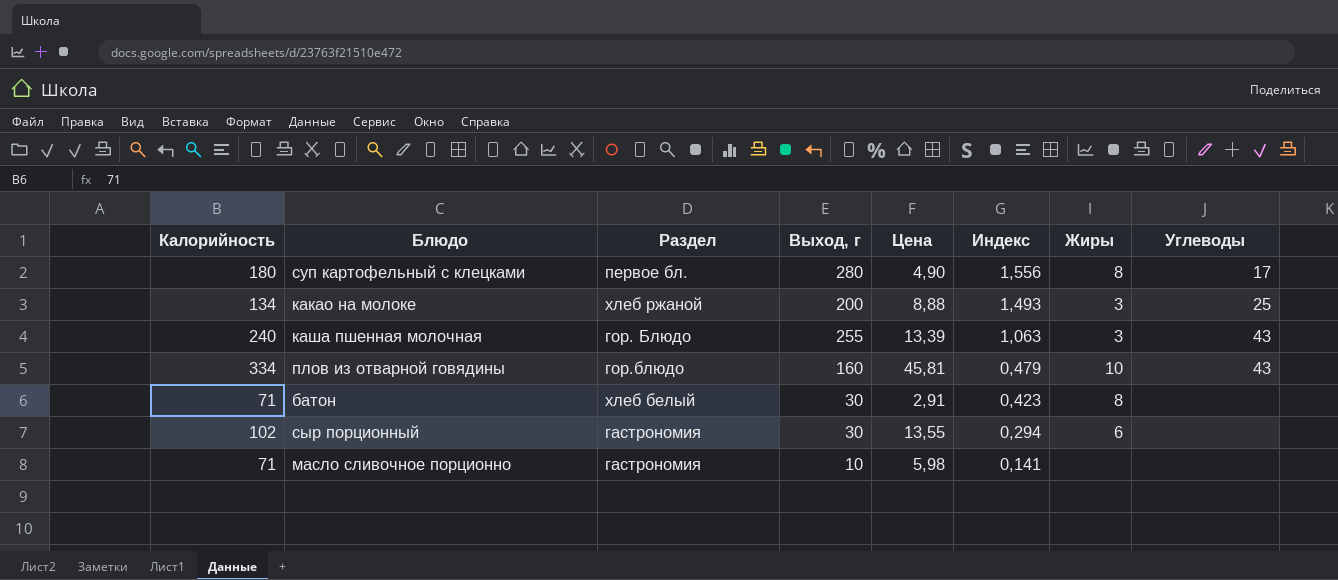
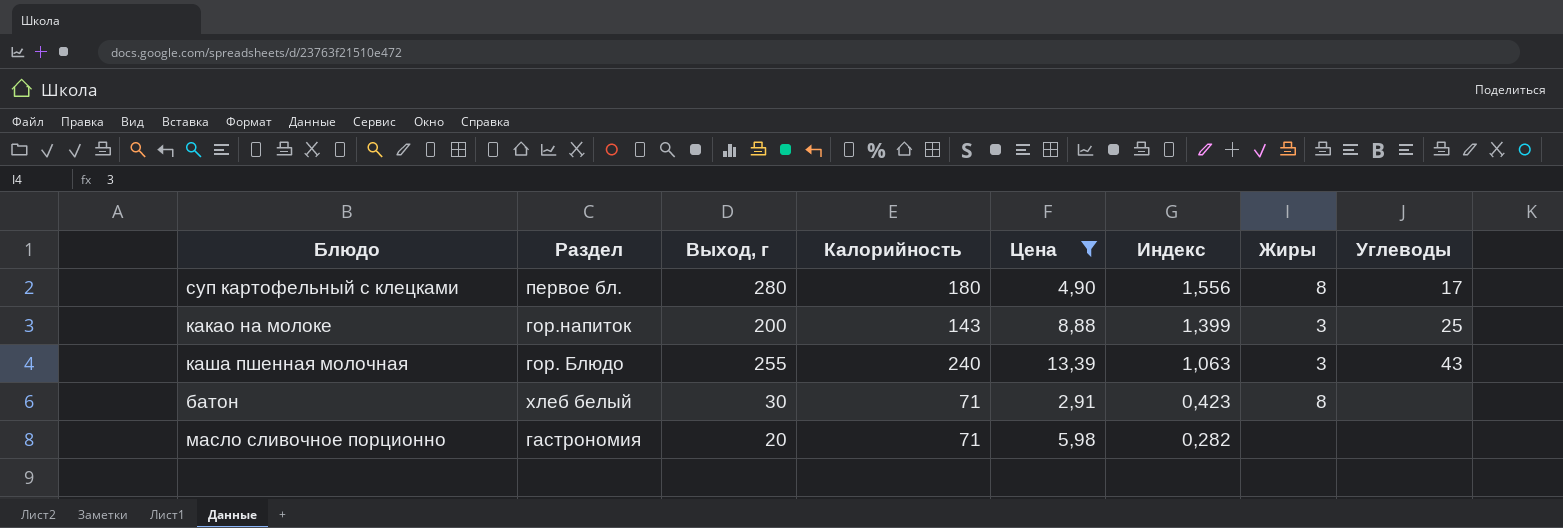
filter: none -> Цена <= 13,39
column Калорийность | position: 1 -> 4
какао на молоке | Раздел: хлеб ржаной -> гор.напиток
какао на молоке | Калорийность: 134 -> 143
какао на молоке | Индекс: 1,493 -> 1,399
масло сливочное порционно | Выход, г: 10 -> 20
масло сливочное порционно | Индекс: 0,141 -> 0,282

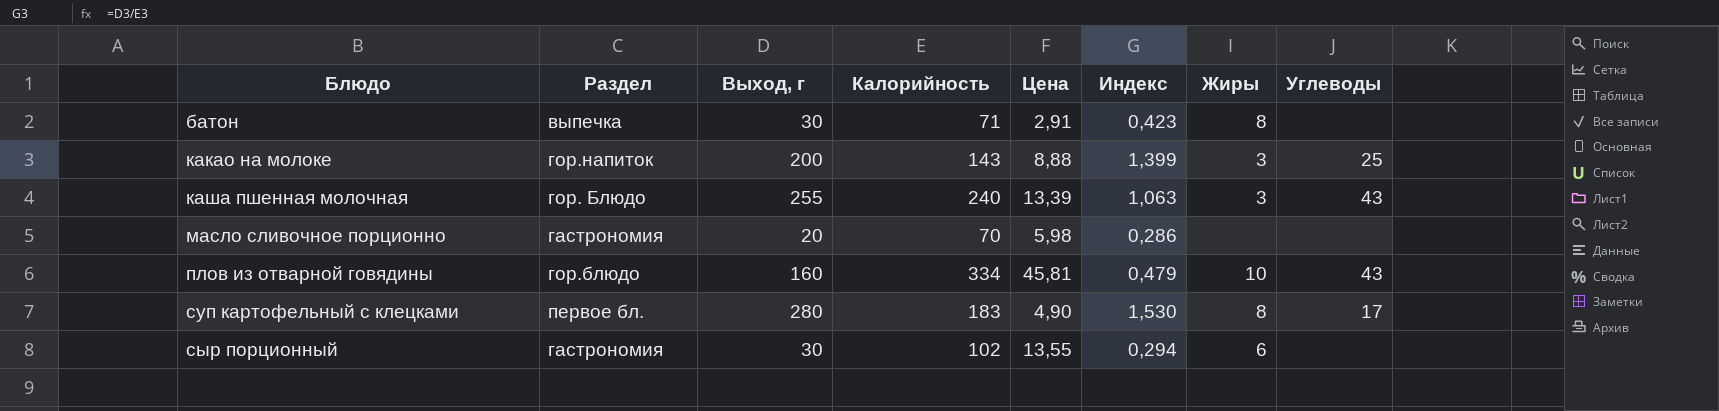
filter: Цена <= 13,39 -> none
row order: Индекс descending -> Блюдо ascending
батон | Раздел: хлеб белый -> выпечка
масло сливочное порционно | Калорийность: 71 -> 70
масло сливочное порционно | Индекс: 0,282 -> 0,286
суп картофельный с клецками | Калорийность: 180 -> 183
суп картофельный с клецками | Индекс: 1,556 -> 1,530

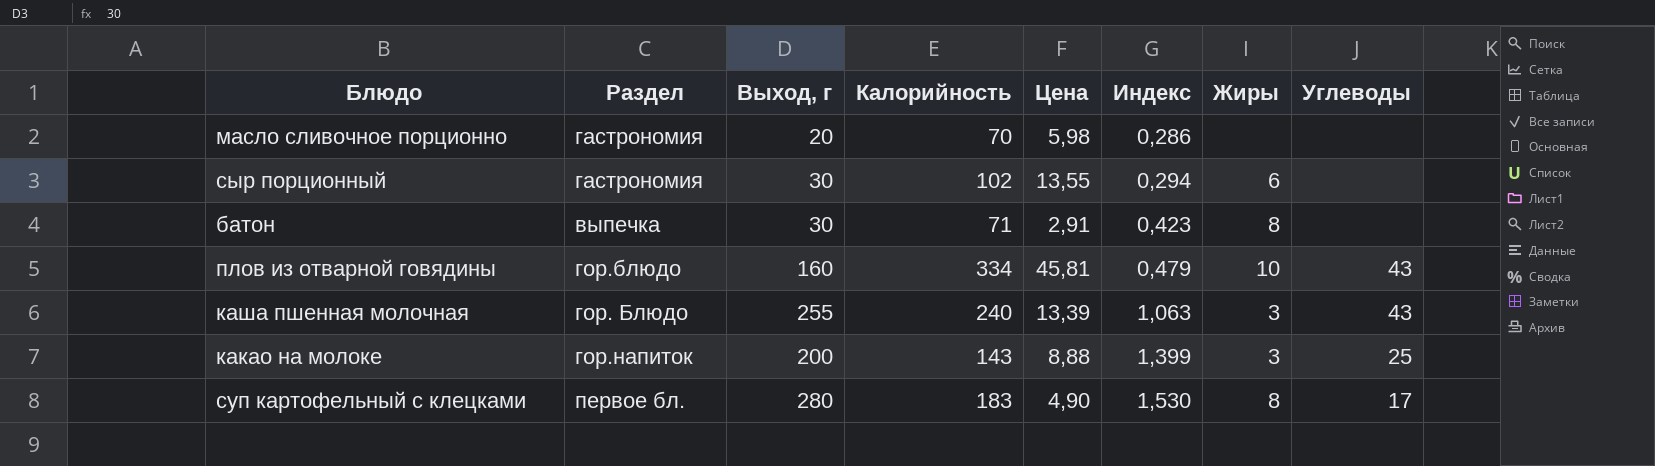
row order: Блюдо ascending -> Индекс ascending

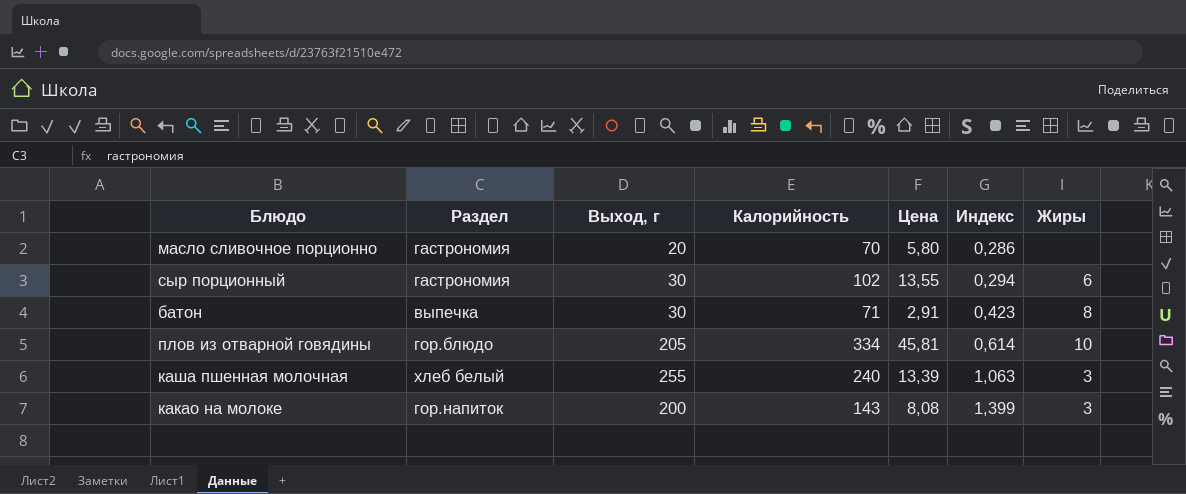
column Углеводы | position: 8 -> none
row суп картофельный с клецками: первое бл. | 280 | 183 | 4,90 | 1,530 | 8 | 17 -> none
масло сливочное порционно | Цена: 5,98 -> 5,80
плов из отварной говядины | Выход, г: 160 -> 205
плов из отварной говядины | Индекс: 0,479 -> 0,614
каша пшенная молочная | Раздел: гор. Блюдо -> хлеб белый
какао на молоке | Цена: 8,88 -> 8,08

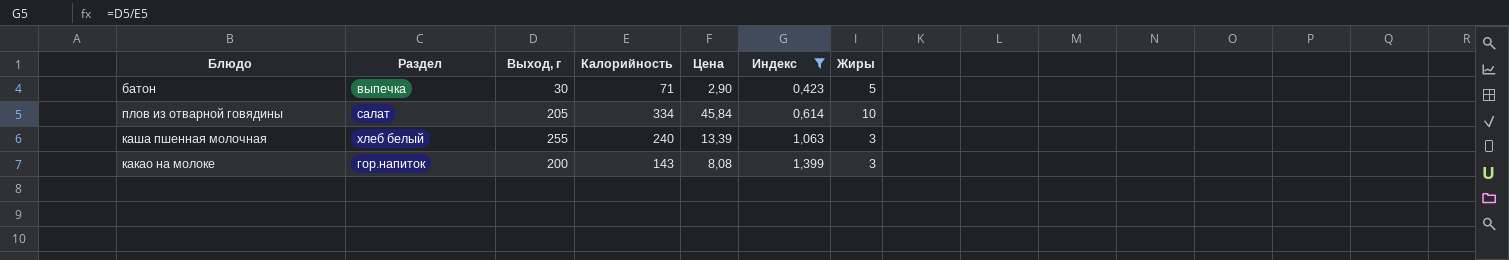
filter: none -> Индекс >= 0,423
батон | Цена: 2,91 -> 2,90
батон | Жиры: 8 -> 5
плов из отварной говядины | Раздел: гор.блюдо -> салат
плов из отварной говядины | Цена: 45,81 -> 45,84

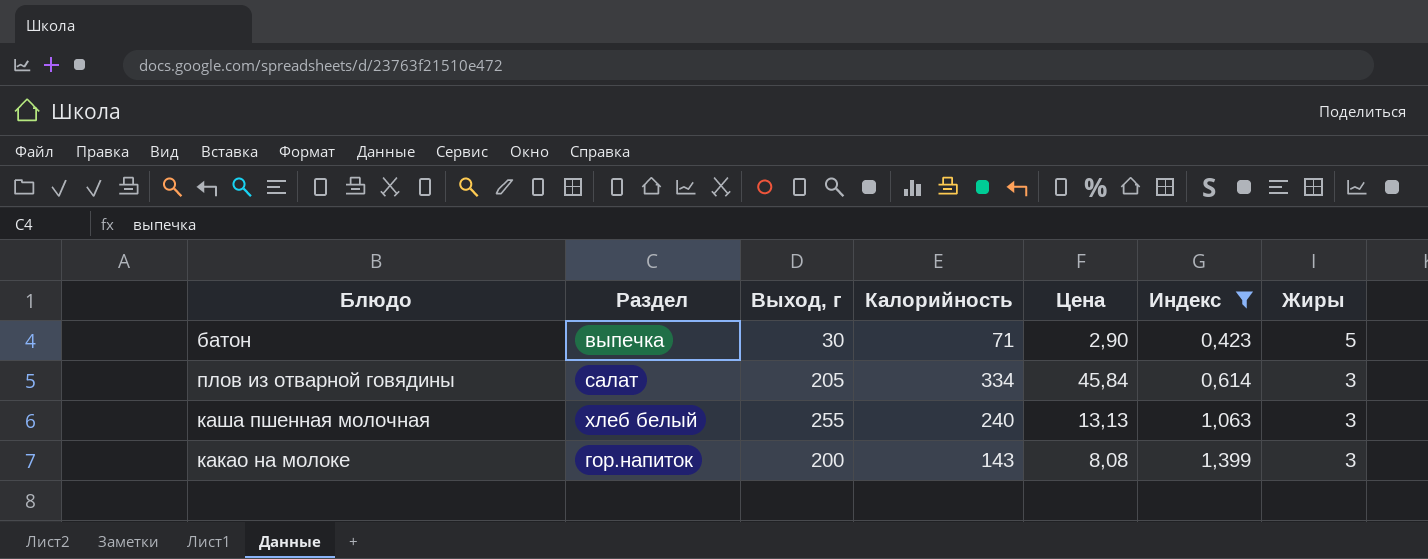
плов из отварной говядины | Жиры: 10 -> 3
каша пшенная молочная | Цена: 13,39 -> 13,13

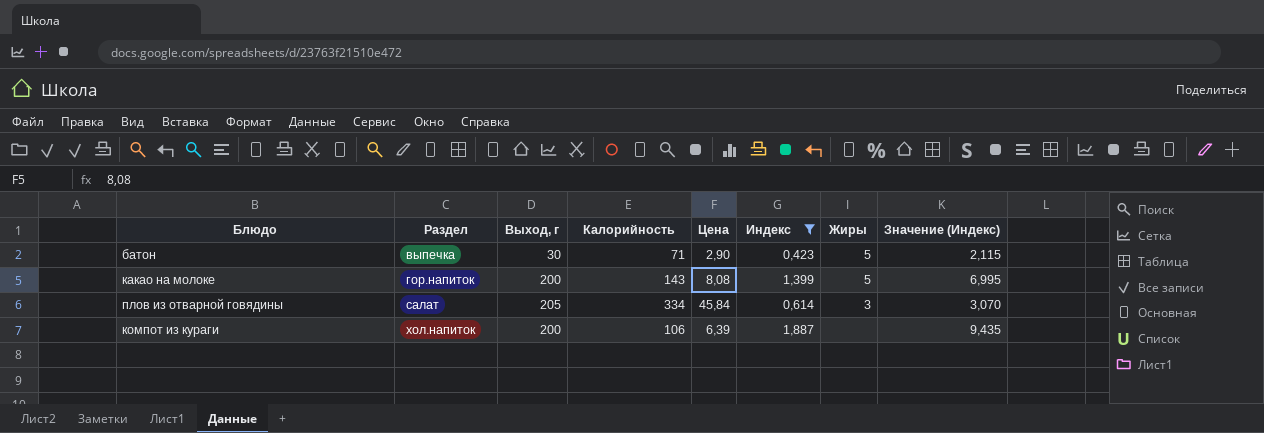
row order: Индекс ascending -> Раздел ascending
column Значение (Индекс) | formula: none -> [Индекс] * 5
row каша пшенная молочная: хлеб белый | 255 | 240 | 13,13 | 1,063 | 3 -> none
какао на молоке | Жиры: 3 -> 5
row компот из кураги: none -> хол.напиток | 200 | 106 | 6,39 | 1,887 | none | 9,435

